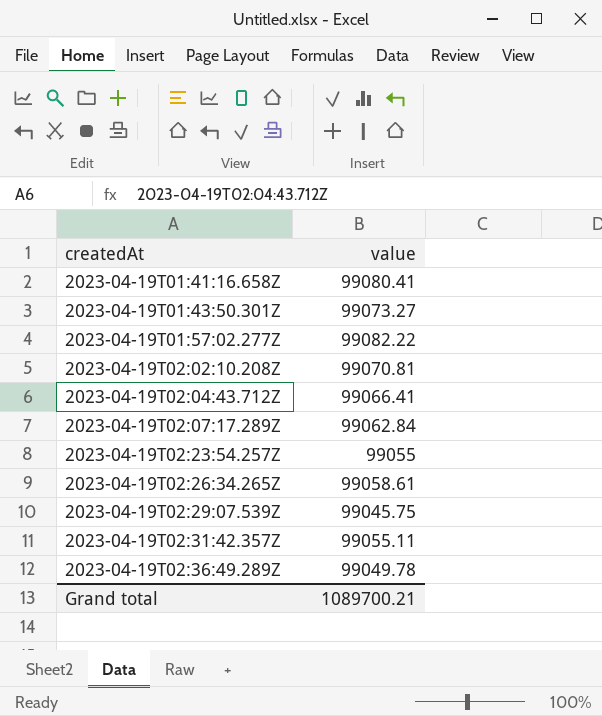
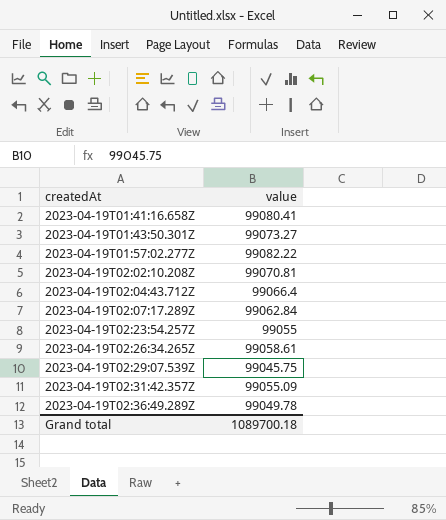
2023-04-19T02:04:43.712Z | value: 99066.41 -> 99066.4
2023-04-19T02:31:42.357Z | value: 99055.11 -> 99055.09
Grand total | value: 1089700.21 -> 1089700.18

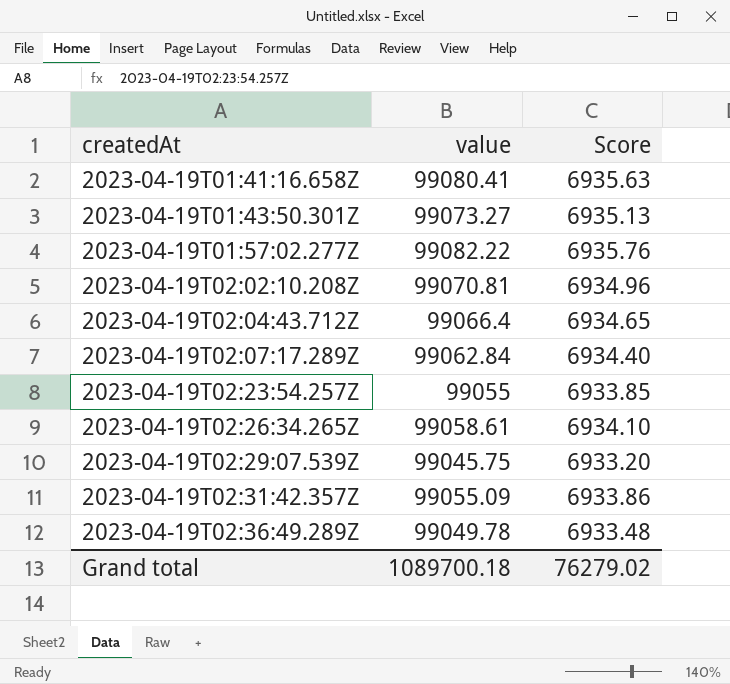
column Score | formula: none -> [value] * 0.07

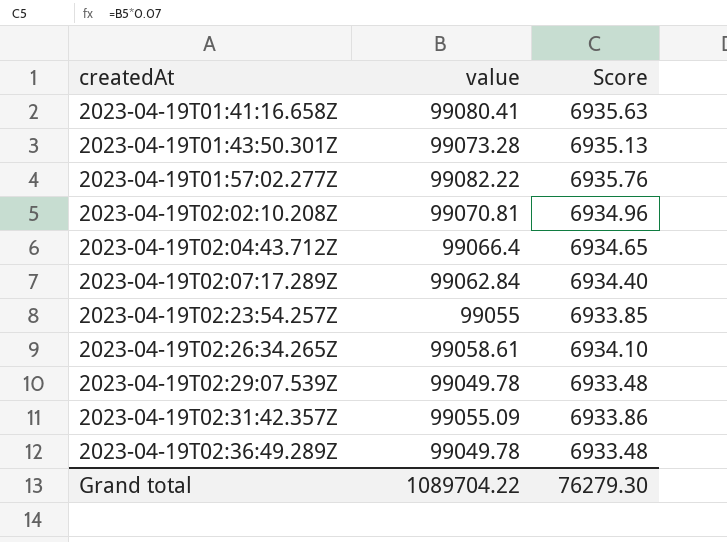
2023-04-19T01:43:50.301Z | value: 99073.27 -> 99073.28
2023-04-19T02:29:07.539Z | value: 99045.75 -> 99049.78
2023-04-19T02:29:07.539Z | Score: 6933.20 -> 6933.48
Grand total | value: 1089700.18 -> 1089704.22
Grand total | Score: 76279.02 -> 76279.30

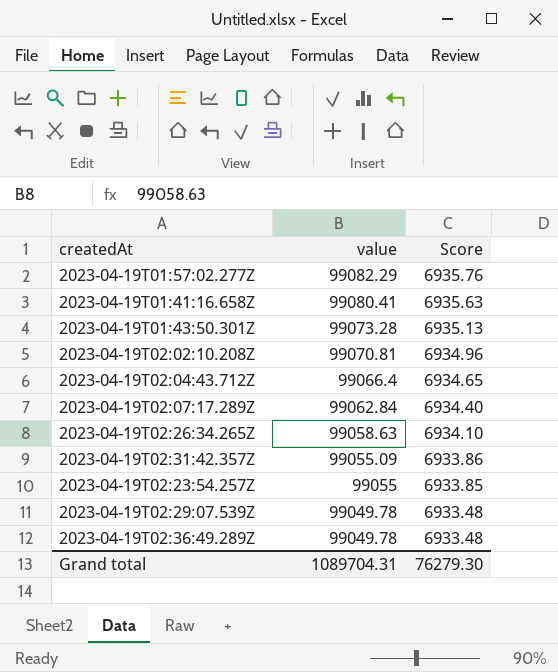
row order: createdAt ascending -> value descending
2023-04-19T01:57:02.277Z | value: 99082.22 -> 99082.29
2023-04-19T02:26:34.265Z | value: 99058.61 -> 99058.63
Grand total | value: 1089704.22 -> 1089704.31

